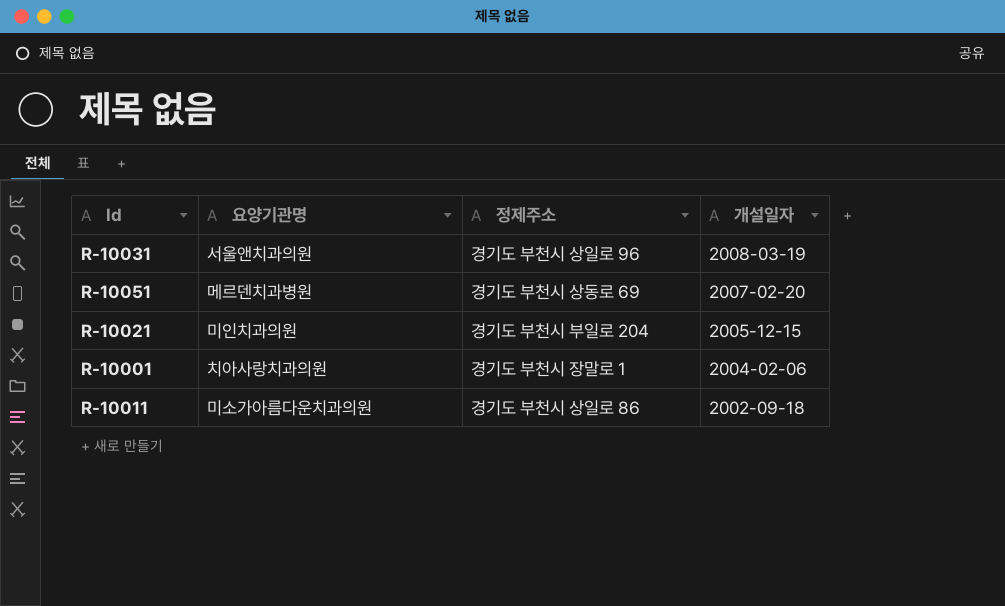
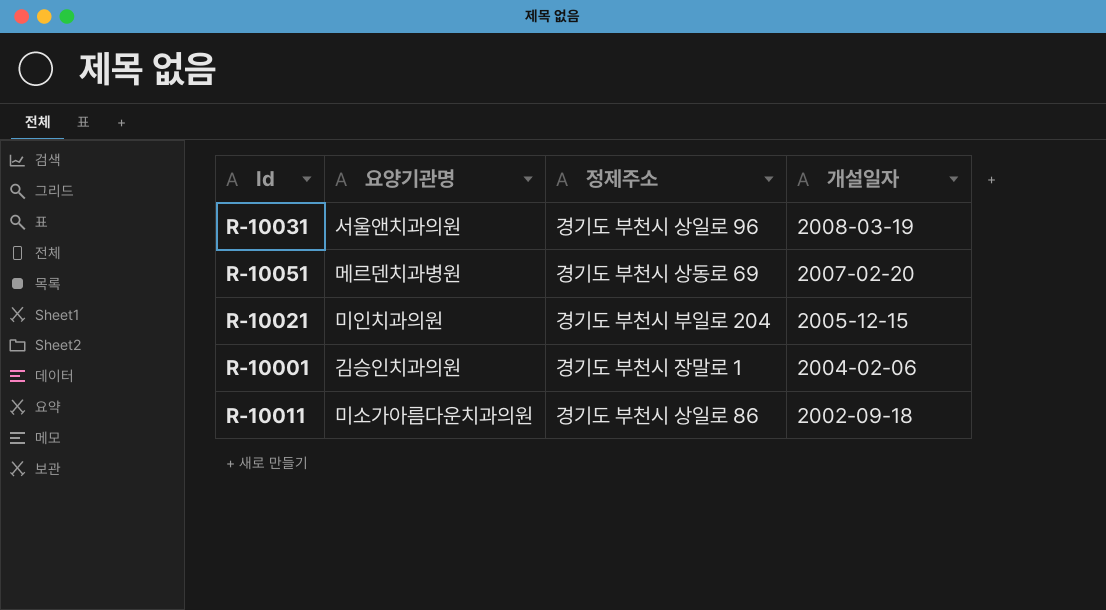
R-10001 | 요양기관명: 치아사랑치과의원 -> 김승인치과의원

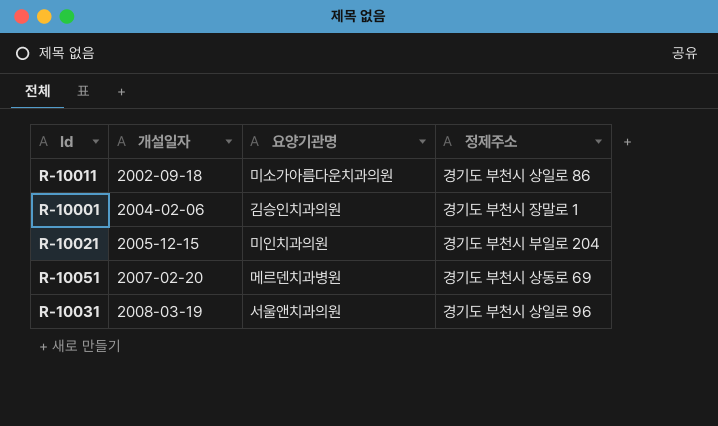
row order: 개설일자 descending -> 개설일자 ascending
column 개설일자 | position: 4 -> 2

